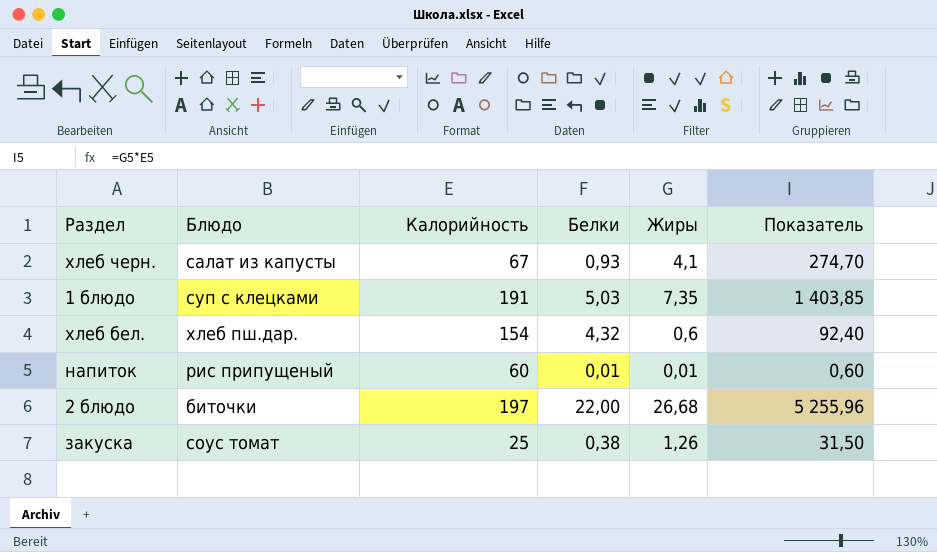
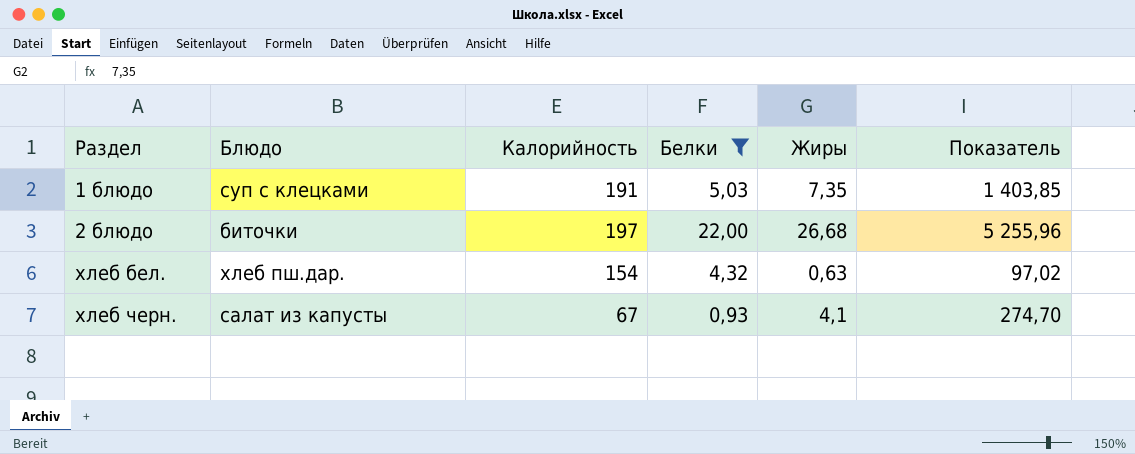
filter: none -> Белки >= 0,93
row order: none -> Раздел ascending
хлеб бел. | Жиры: 0,6 -> 0,63
хлеб бел. | Показатель: 92,40 -> 97,02

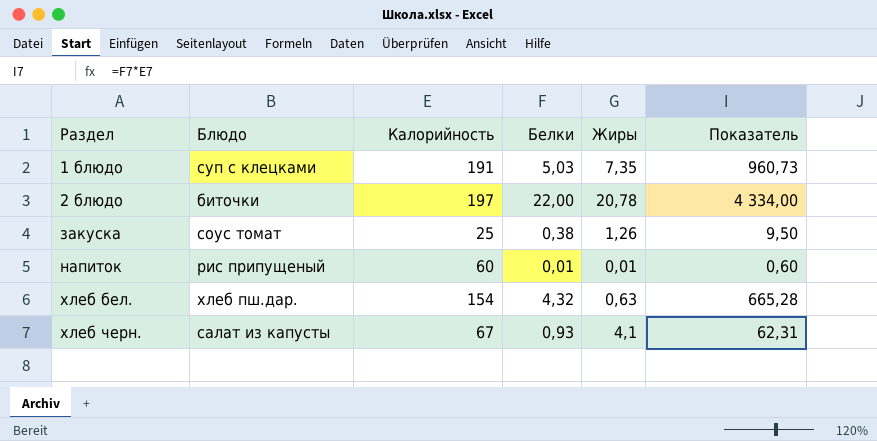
filter: Белки >= 0,93 -> none
column Показатель | formula: [Калорийность] * [Жиры] -> [Калорийность] * [Белки]
2 блюдо | Жиры: 26,68 -> 20,78

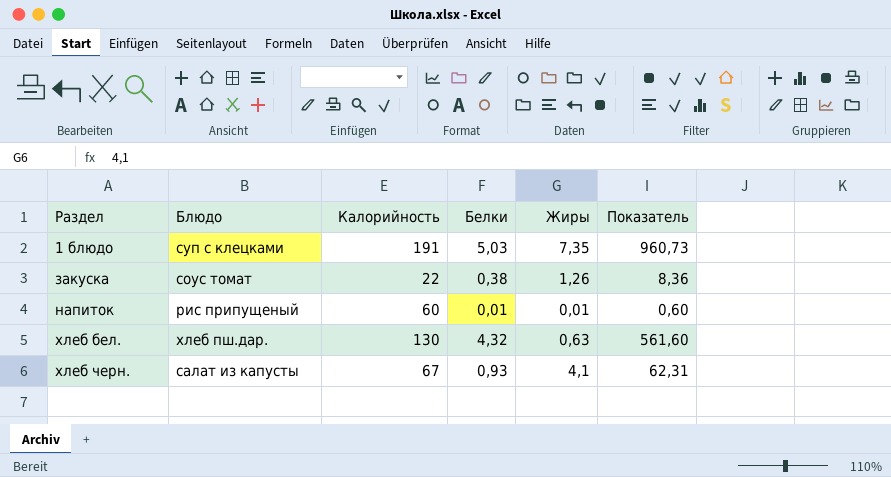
row 2 блюдо: биточки | 197 | 22,00 | 20,78 | 4 334,00 -> none
закуска | Калорийность: 25 -> 22
закуска | Показатель: 9,50 -> 8,36
хлеб бел. | Калорийность: 154 -> 130
хлеб бел. | Показатель: 665,28 -> 561,60

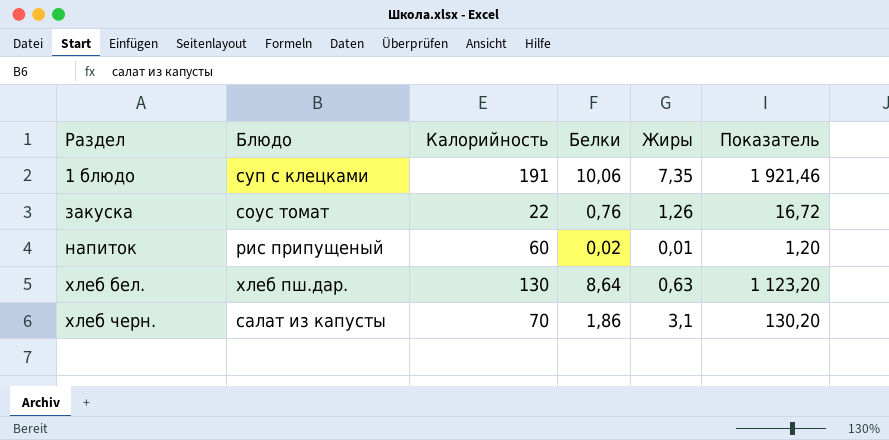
1 блюдо | Белки: 5,03 -> 10,06
1 блюдо | Показатель: 960,73 -> 1 921,46
закуска | Белки: 0,38 -> 0,76
закуска | Показатель: 8,36 -> 16,72
напиток | Белки: 0,01 -> 0,02
напиток | Показатель: 0,60 -> 1,20
хлеб бел. | Белки: 4,32 -> 8,64
хлеб бел. | Показатель: 561,60 -> 1 123,20
хлеб черн. | Калорийность: 67 -> 70
хлеб черн. | Белки: 0,93 -> 1,86
хлеб черн. | Жиры: 4,1 -> 3,1
хлеб черн. | Показатель: 62,31 -> 130,20

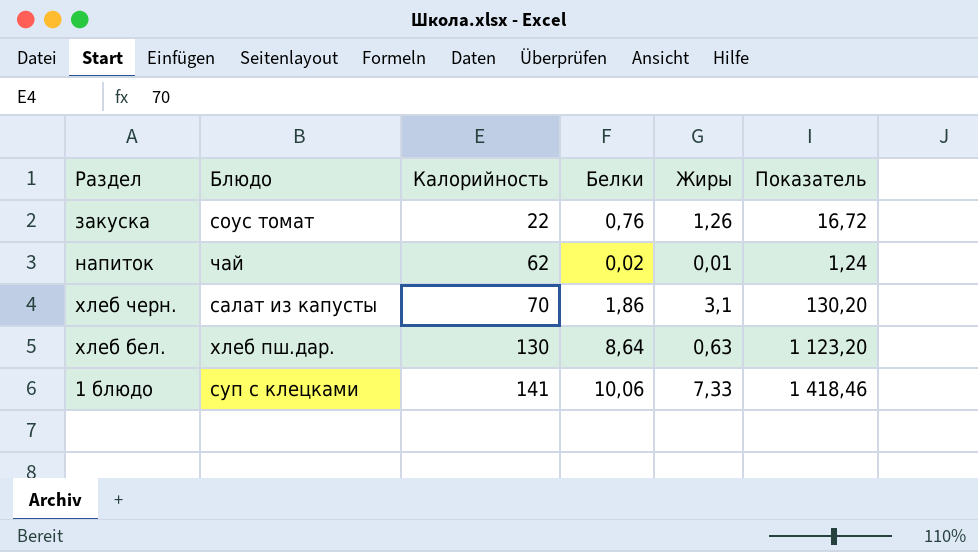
row order: Раздел ascending -> Калорийность ascending
напиток | Блюдо: рис припущеный -> чай
напиток | Калорийность: 60 -> 62
напиток | Показатель: 1,20 -> 1,24
1 блюдо | Калорийность: 191 -> 141
1 блюдо | Жиры: 7,35 -> 7,33
1 блюдо | Показатель: 1 921,46 -> 1 418,46

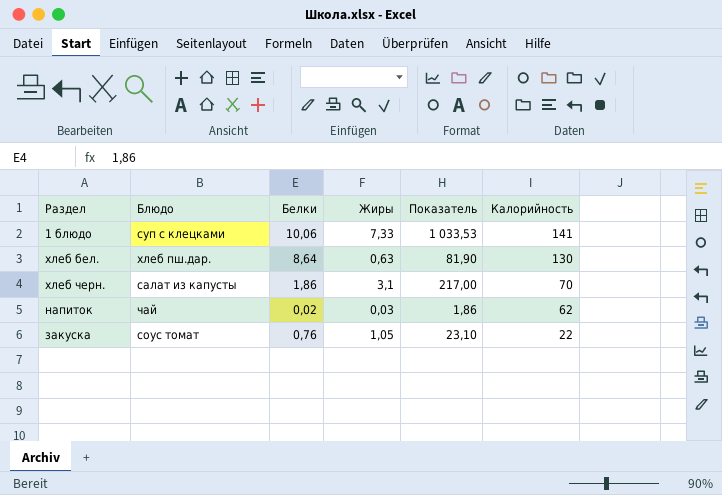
row order: Калорийность ascending -> Калорийность descending
column Показатель | formula: [Калорийность] * [Белки] -> [Жиры] * [Калорийность]
column Калорийность | position: 3 -> 6
напиток | Жиры: 0,01 -> 0,03
закуска | Жиры: 1,26 -> 1,05

